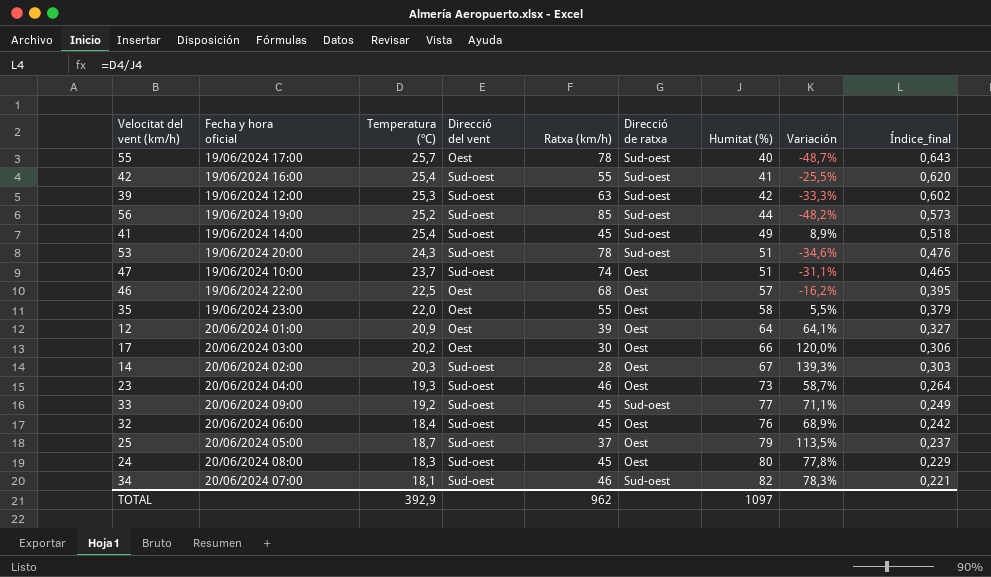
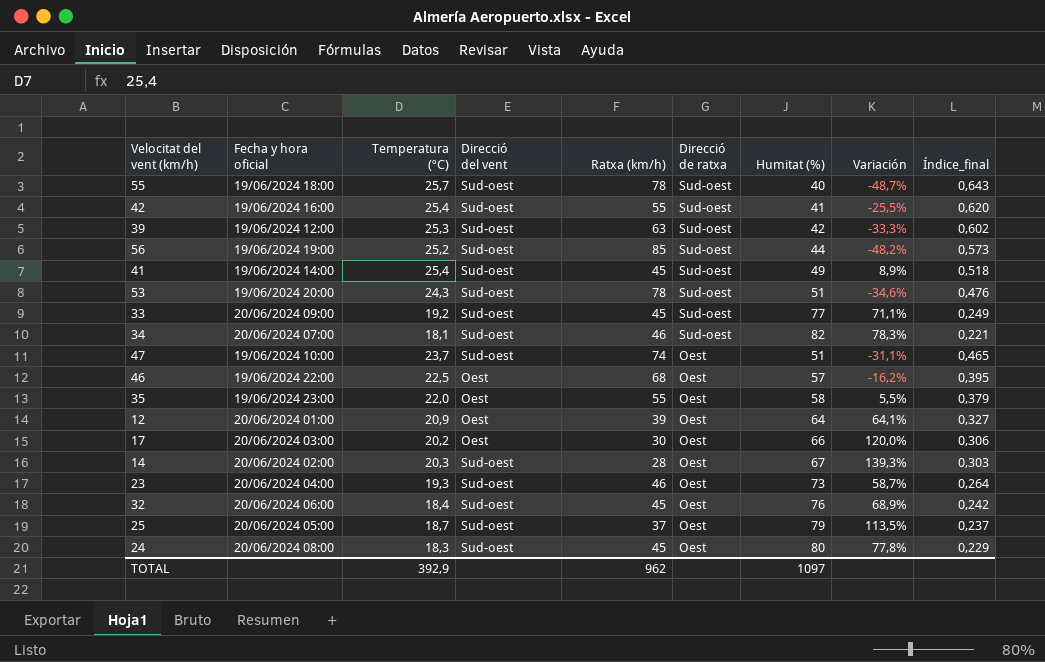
row order: Índice_final descending -> Direcció de ratxa descending
55 | Fecha y hora oficial: 19/06/2024 17:00 -> 19/06/2024 18:00
55 | Direcció del vent: Oest -> Sud-oest

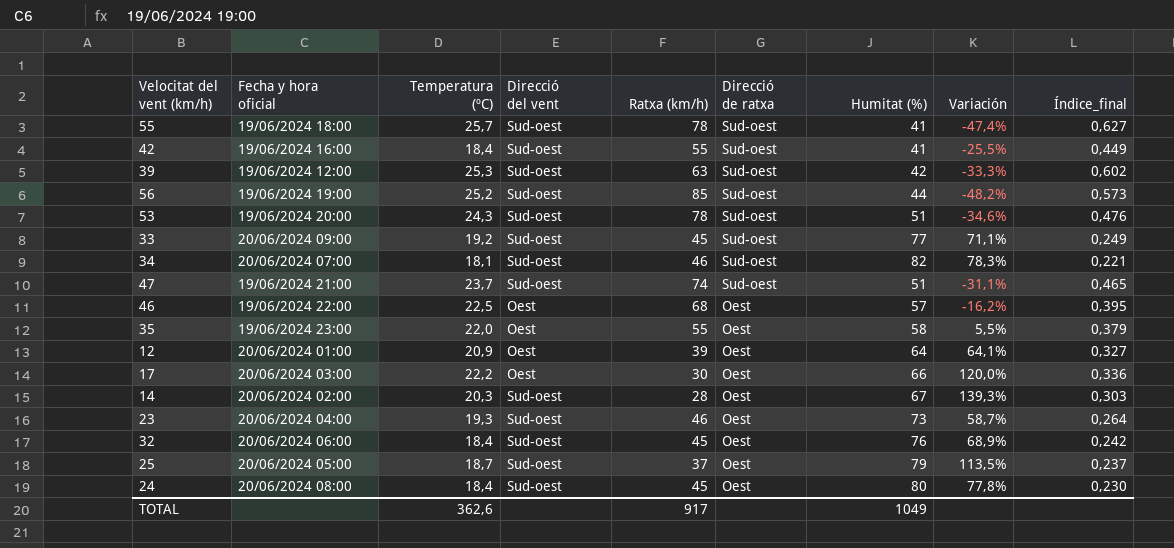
row 41: 19/06/2024 14:00 | 25,4 | Sud-oest | 45 | Sud-oest | 49 | 8,9% | 0,518 -> none
55 | Humitat (%): 40 -> 41
55 | Variación: -48,7% -> -47,4%
55 | Índice_final: 0,643 -> 0,627
42 | Temperatura (ºC): 25,4 -> 18,4
42 | Índice_final: 0,620 -> 0,449
47 | Fecha y hora oficial: 19/06/2024 10:00 -> 19/06/2024 21:00
47 | Direcció de ratxa: Oest -> Sud-oest
17 | Temperatura (ºC): 20,2 -> 22,2
17 | Índice_final: 0,306 -> 0,336
24 | Temperatura (ºC): 18,3 -> 18,4
24 | Índice_final: 0,229 -> 0,230
TOTAL | Temperatura (ºC): 392,9 -> 362,6
TOTAL | Ratxa (km/h): 962 -> 917
TOTAL | Humitat (%): 1097 -> 1049

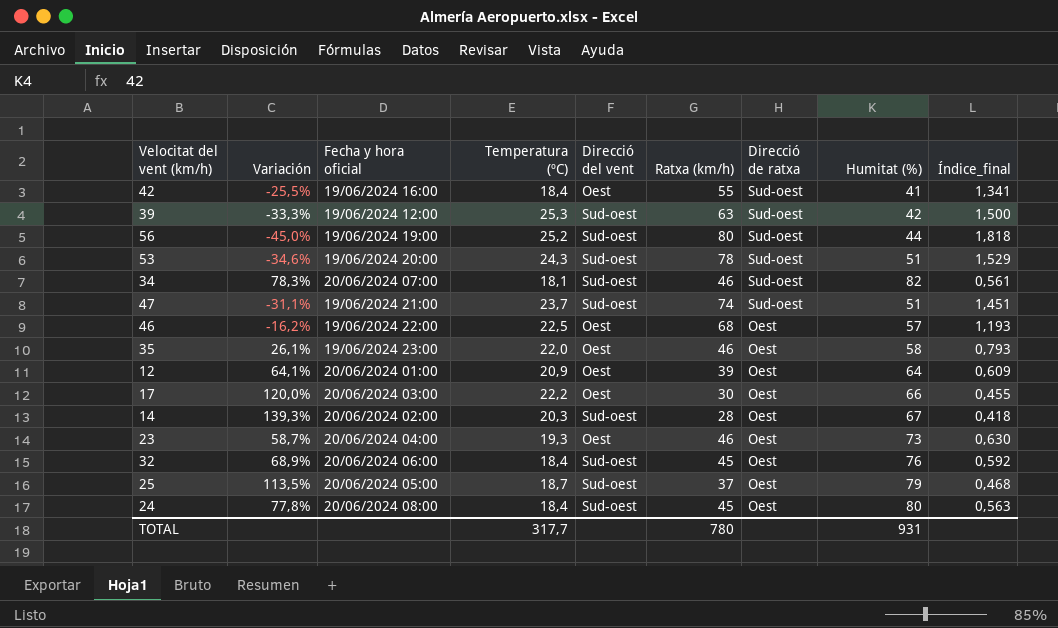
column Variación | position: 8 -> 2
column Índice_final | formula: [Temperatura (ºC)] / [Humitat (%)] -> [Ratxa (km/h)] / [Humitat (%)]
row 55: 19/06/2024 18:00 | 25,7 | Sud-oest | 78 | Sud-oest | 41 | -47,4% | 0,627 -> none
row 33: 20/06/2024 09:00 | 19,2 | Sud-oest | 45 | Sud-oest | 77 | 71,1% | 0,249 -> none
42 | Direcció del vent: Sud-oest -> Oest
56 | Variación: -48,2% -> -45,0%
56 | Ratxa (km/h): 85 -> 80
35 | Variación: 5,5% -> 26,1%
35 | Ratxa (km/h): 55 -> 46
23 | Direcció del vent: Sud-oest -> Oest
TOTAL | Temperatura (ºC): 362,6 -> 317,7
TOTAL | Ratxa (km/h): 917 -> 780
TOTAL | Humitat (%): 1049 -> 931

